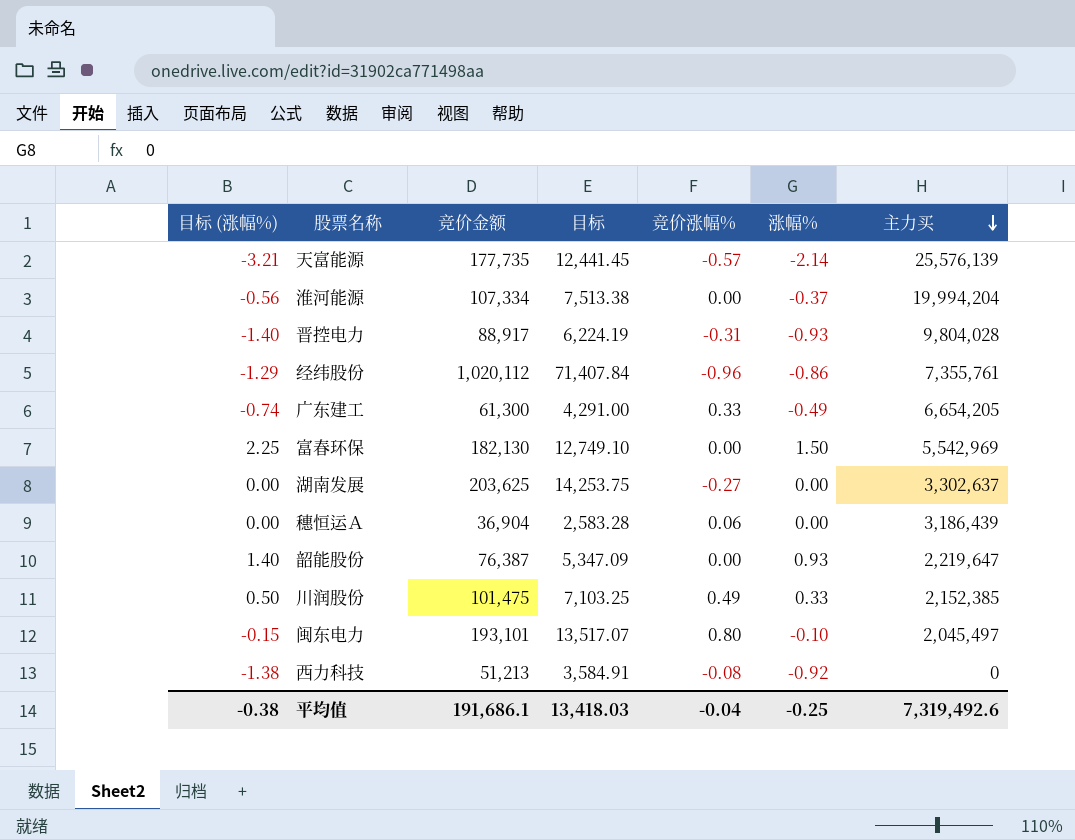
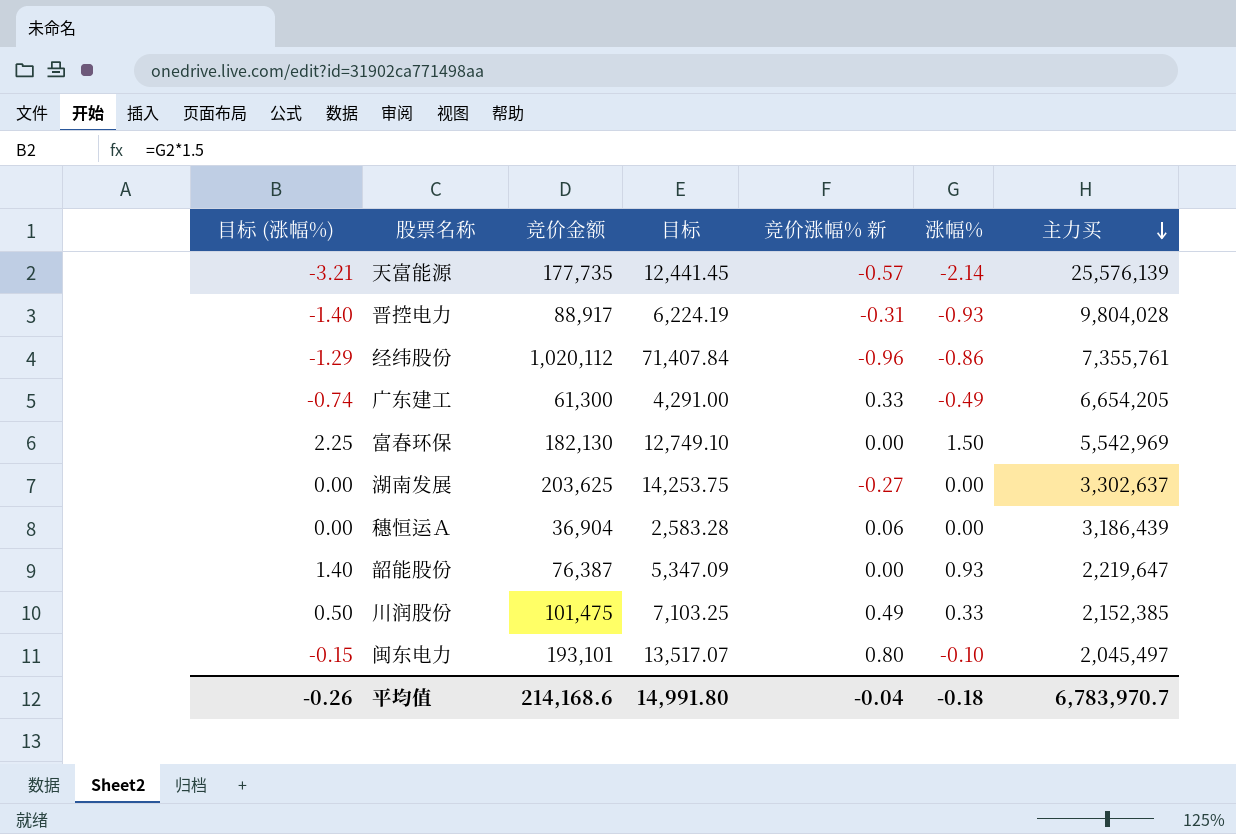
column name: 竞价涨幅% -> 竞价涨幅% 新
row 淮河能源: -0.56 | 107,334 | 7,513.38 | 0.00 | -0.37 | 19,994,204 -> none
row 西力科技: -1.38 | 51,213 | 3,584.91 | -0.08 | -0.92 | 0 -> none
平均值 | 目标 (涨幅%): -0.38 -> -0.26
平均值 | 竞价金额: 191,686.1 -> 214,168.6
平均值 | 目标: 13,418.03 -> 14,991.80
平均值 | 涨幅%: -0.25 -> -0.18
平均值 | 主力买: 7,319,492.6 -> 6,783,970.7

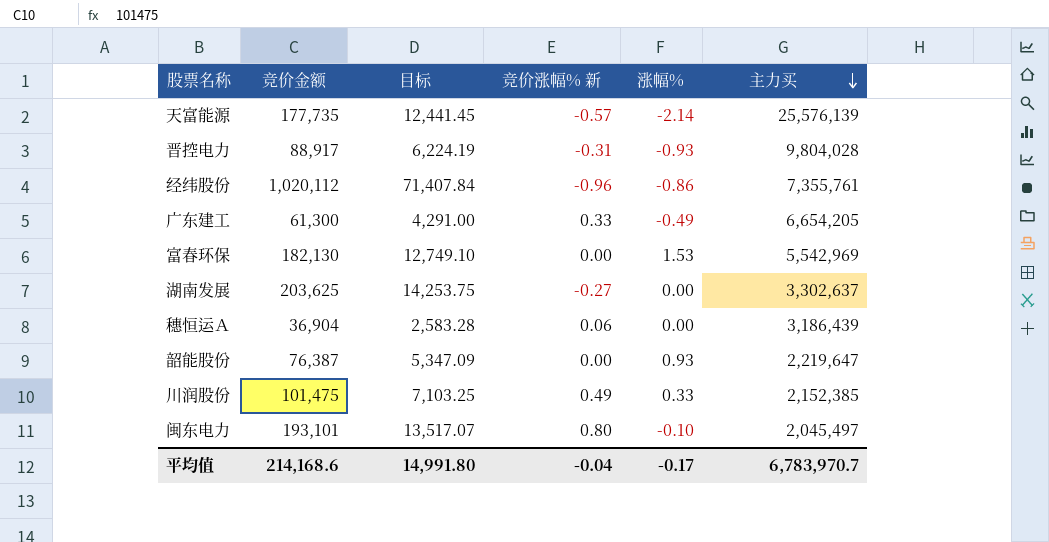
column 目标 (涨幅%) | formula: [涨幅%] * 1.5 -> none
富春环保 | 涨幅%: 1.50 -> 1.53
平均值 | 涨幅%: -0.18 -> -0.17

